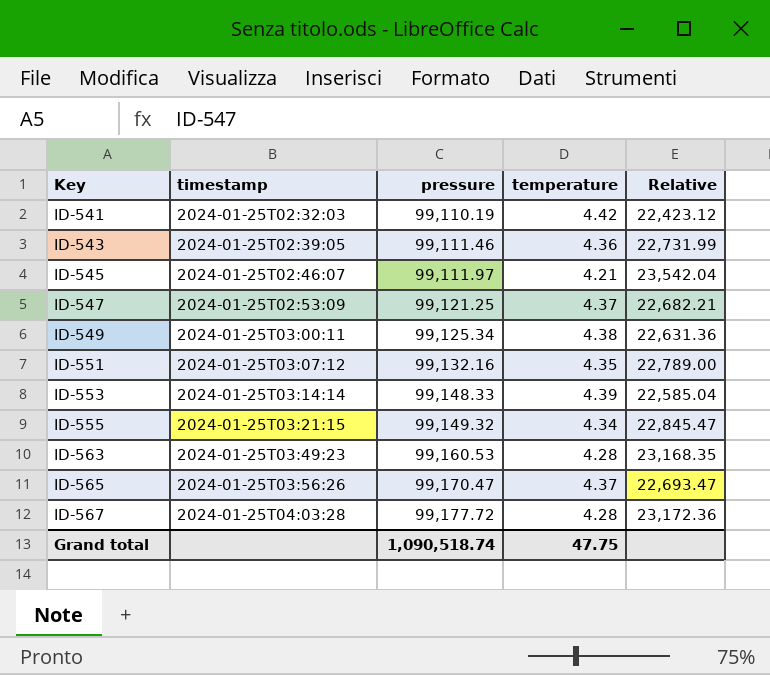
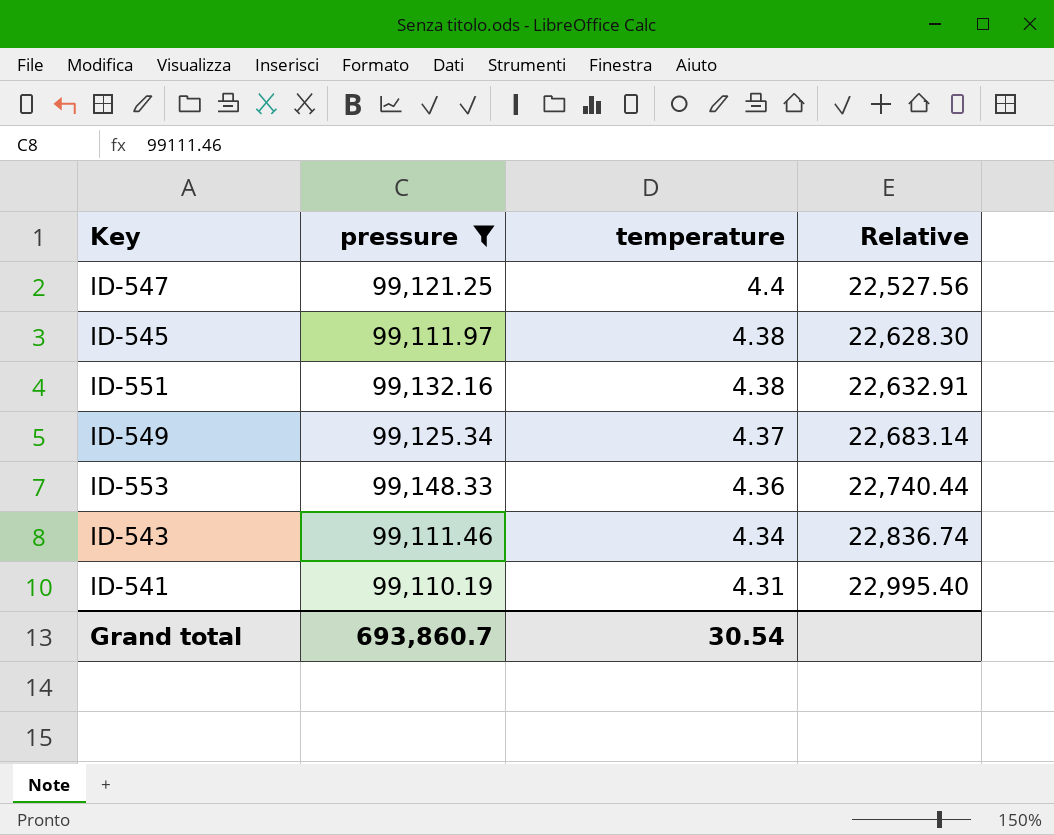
filter: none -> pressure <= 99,148.33
row order: Key ascending -> temperature descending
column timestamp | position: 2 -> none
ID-547 | temperature: 4.37 -> 4.4
ID-547 | Relative: 22,682.21 -> 22,527.56
ID-545 | temperature: 4.21 -> 4.38
ID-545 | Relative: 23,542.04 -> 22,628.30
ID-551 | temperature: 4.35 -> 4.38
ID-551 | Relative: 22,789.00 -> 22,632.91
ID-549 | temperature: 4.38 -> 4.37
ID-549 | Relative: 22,631.36 -> 22,683.14
ID-553 | temperature: 4.39 -> 4.36
ID-553 | Relative: 22,585.04 -> 22,740.44
ID-543 | temperature: 4.36 -> 4.34
ID-543 | Relative: 22,731.99 -> 22,836.74
ID-541 | temperature: 4.42 -> 4.31
ID-541 | Relative: 22,423.12 -> 22,995.40
Grand total | pressure: 1,090,518.74 -> 693,860.7
Grand total | temperature: 47.75 -> 30.54

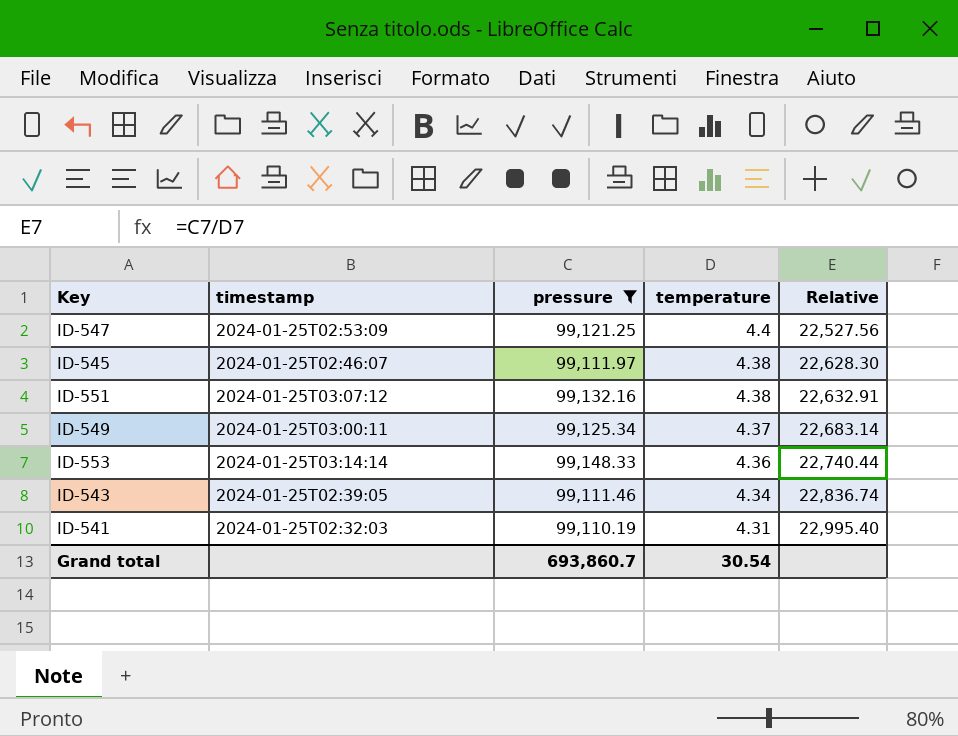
column timestamp | position: none -> 2

